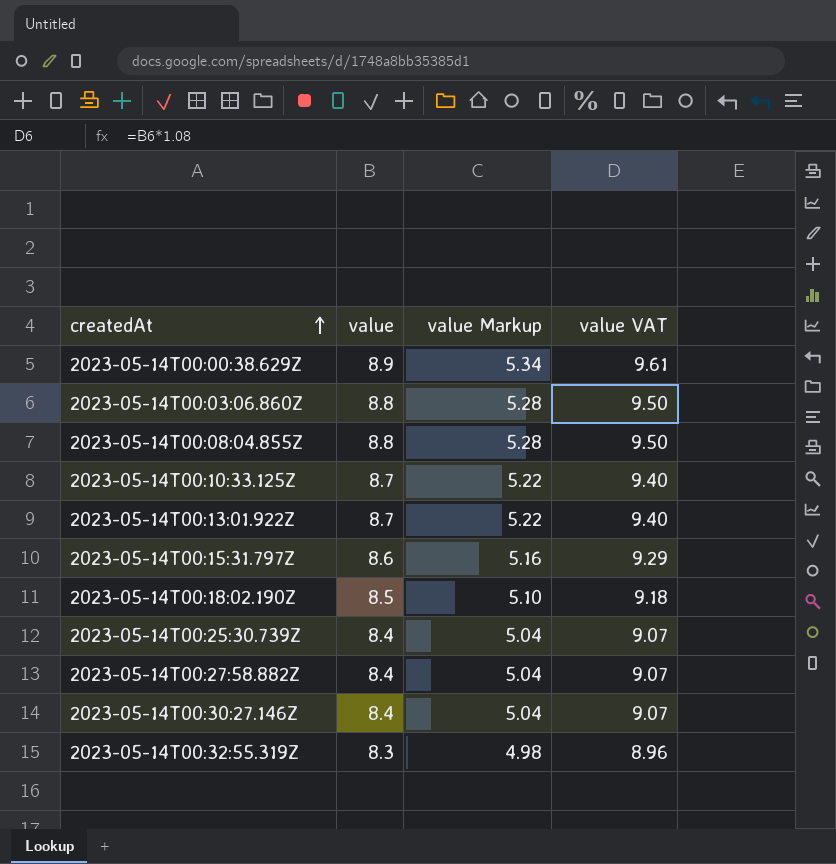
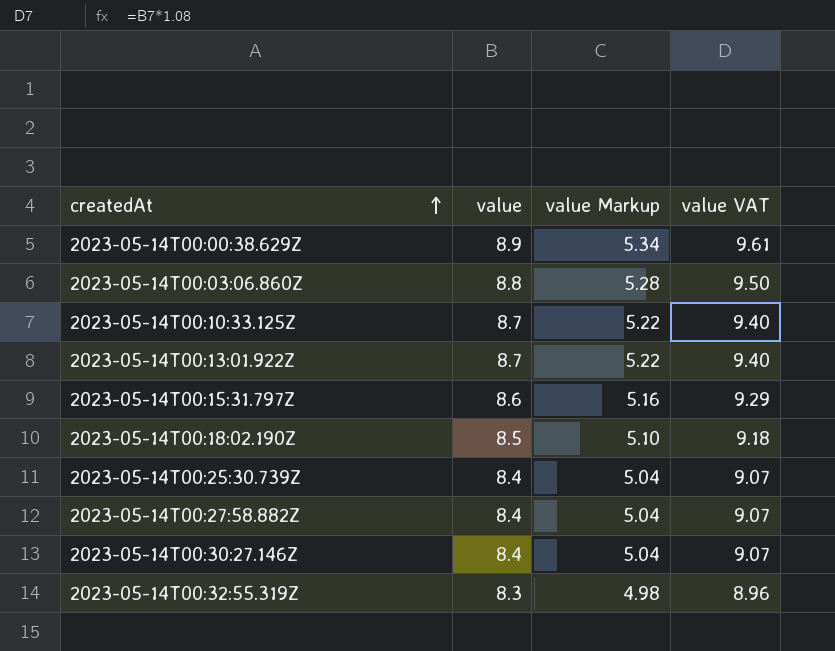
row 2023-05-14T00:08:04.855Z: 8.8 | 5.28 | 9.50 -> none

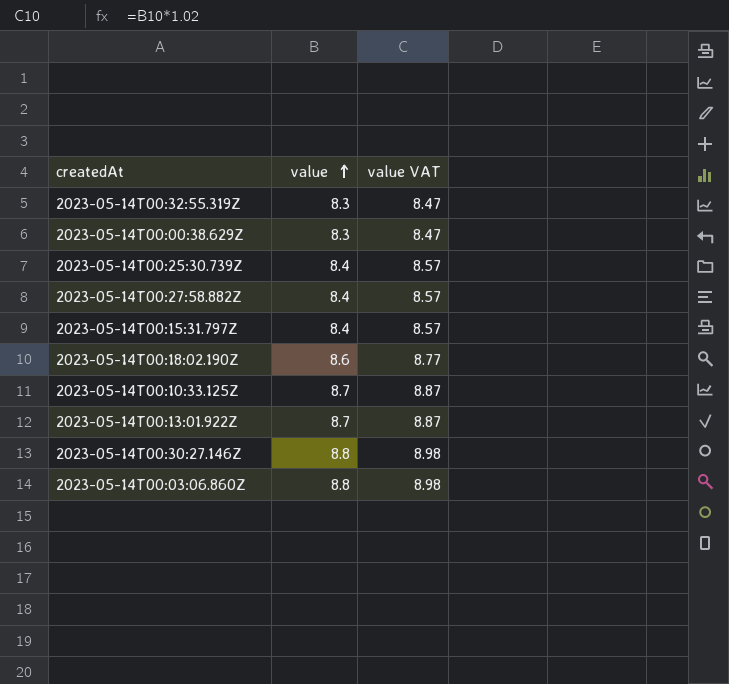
row order: createdAt ascending -> value ascending
column value Markup | formula: [value] * 0.6 -> none
column value VAT | formula: [value] * 1.08 -> [value] * 1.02
2023-05-14T00:00:38.629Z | value: 8.9 -> 8.3
2023-05-14T00:15:31.797Z | value: 8.6 -> 8.4
2023-05-14T00:18:02.190Z | value: 8.5 -> 8.6
2023-05-14T00:30:27.146Z | value: 8.4 -> 8.8

